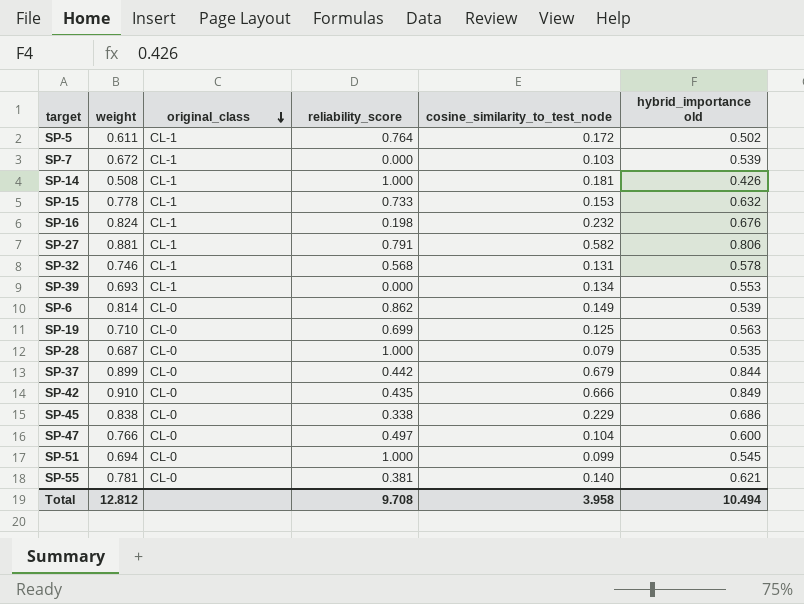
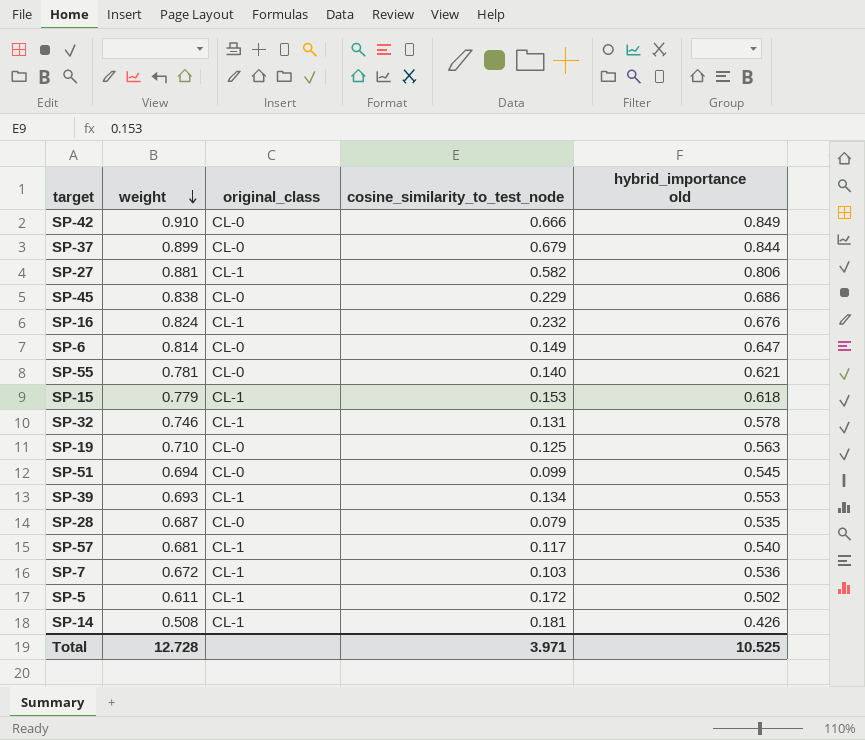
row order: original_class descending -> weight descending
column reliability_score | position: 4 -> none
row SP-47: 0.766 | CL-0 | 0.497 | 0.104 | 0.600 -> none
SP-6 | hybrid_importance old: 0.539 -> 0.647
SP-15 | weight: 0.778 -> 0.779
SP-15 | hybrid_importance old: 0.632 -> 0.618
row SP-57: none -> 0.681 | CL-1 | 0.117 | 0.540
SP-7 | hybrid_importance old: 0.539 -> 0.536
Total | weight: 12.812 -> 12.728
Total | cosine_similarity_to_test_node: 3.958 -> 3.971
Total | hybrid_importance old: 10.494 -> 10.525

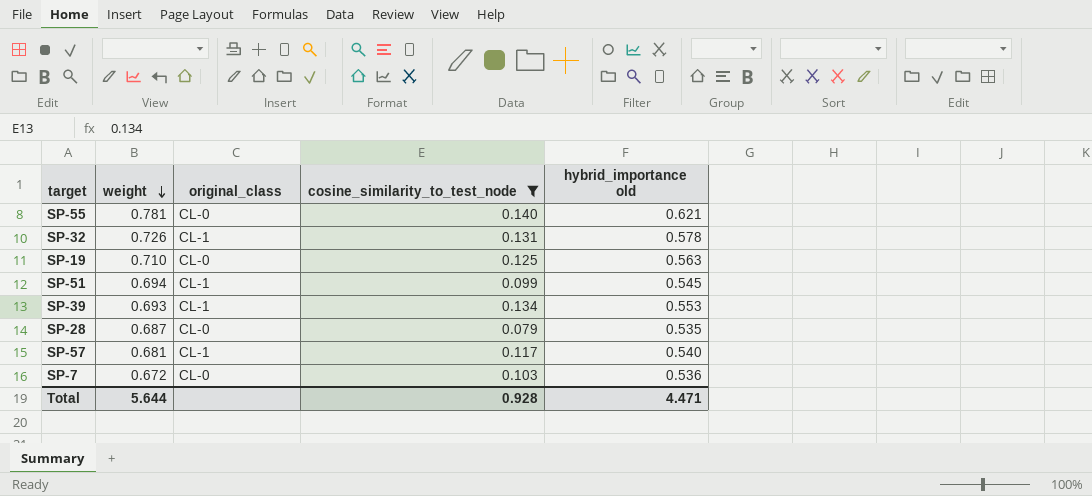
filter: none -> cosine_similarity_to_test_node <= 0.140
SP-32 | weight: 0.746 -> 0.726
SP-51 | original_class: CL-0 -> CL-1
SP-7 | original_class: CL-1 -> CL-0
Total | weight: 12.728 -> 5.644
Total | cosine_similarity_to_test_node: 3.971 -> 0.928
Total | hybrid_importance old: 10.525 -> 4.471

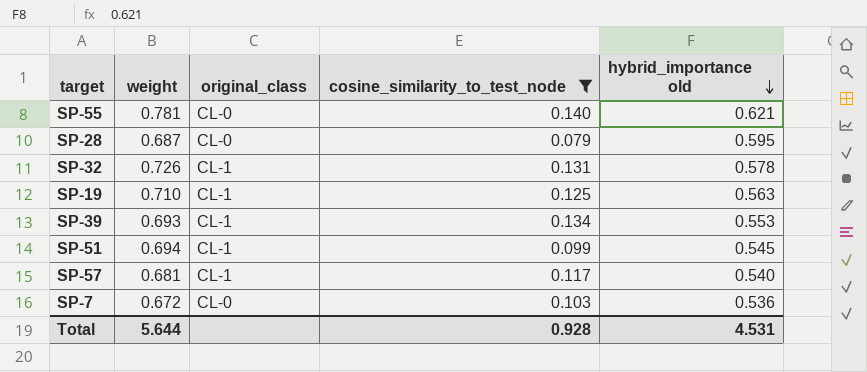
row order: weight descending -> hybrid_importance old descending
SP-28 | hybrid_importance old: 0.535 -> 0.595
SP-19 | original_class: CL-0 -> CL-1
Total | hybrid_importance old: 4.471 -> 4.531

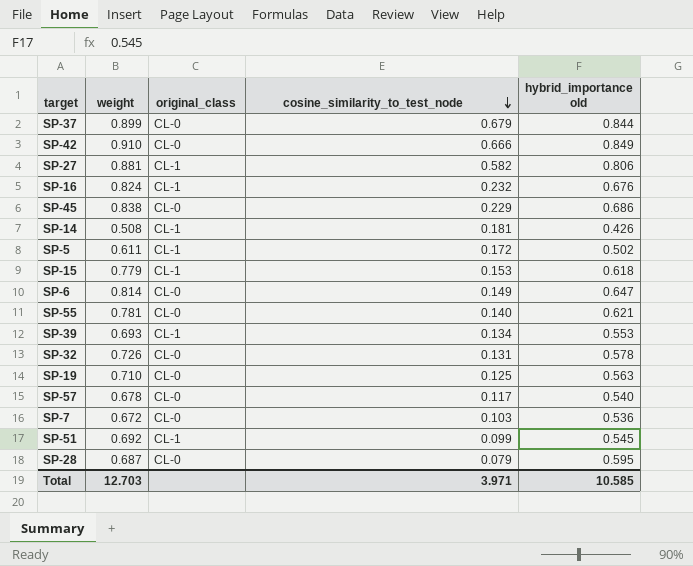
filter: cosine_similarity_to_test_node <= 0.140 -> none
row order: hybrid_importance old descending -> cosine_similarity_to_test_node descending
SP-32 | original_class: CL-1 -> CL-0
SP-19 | original_class: CL-1 -> CL-0
SP-57 | weight: 0.681 -> 0.678
SP-57 | original_class: CL-1 -> CL-0
SP-51 | weight: 0.694 -> 0.692
Total | weight: 5.644 -> 12.703
Total | cosine_similarity_to_test_node: 0.928 -> 3.971
Total | hybrid_importance old: 4.531 -> 10.585

